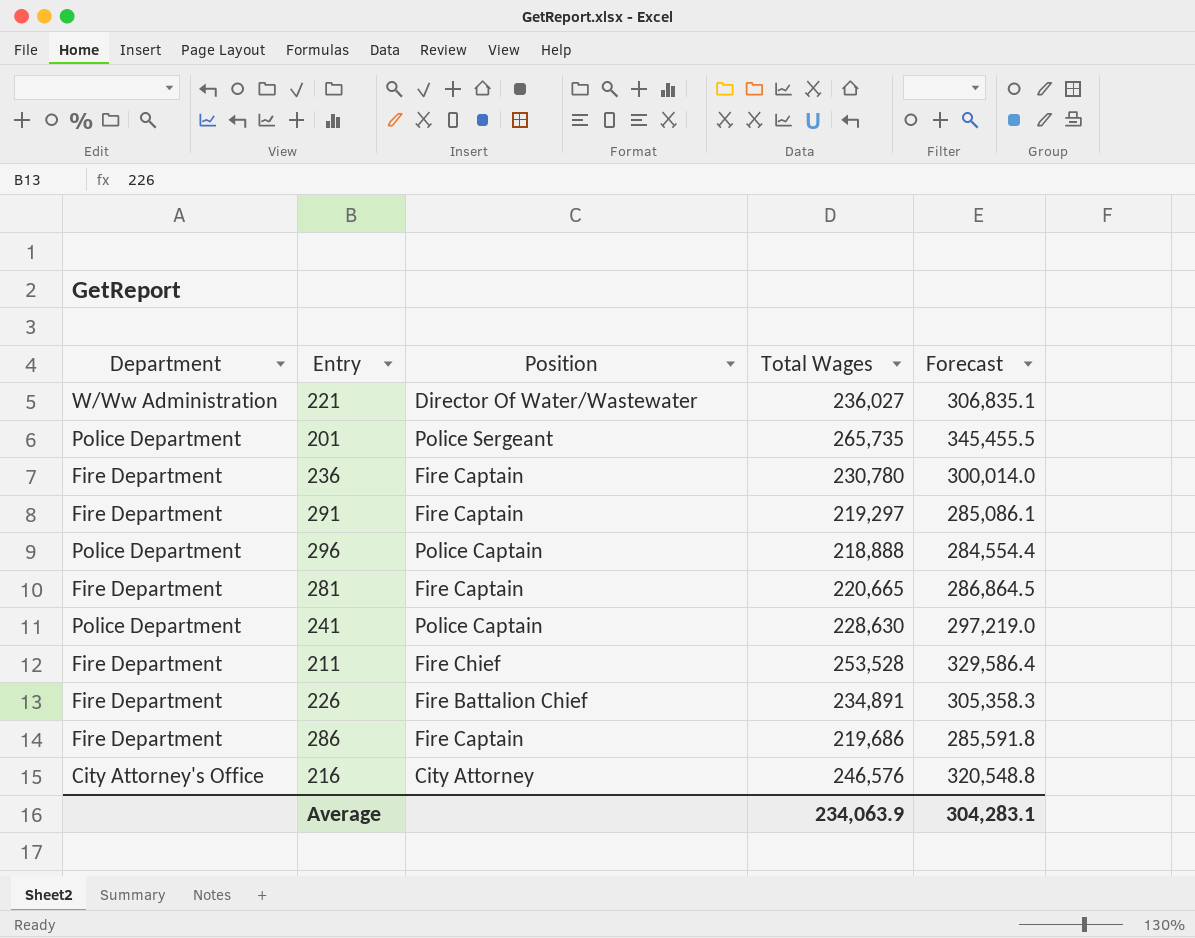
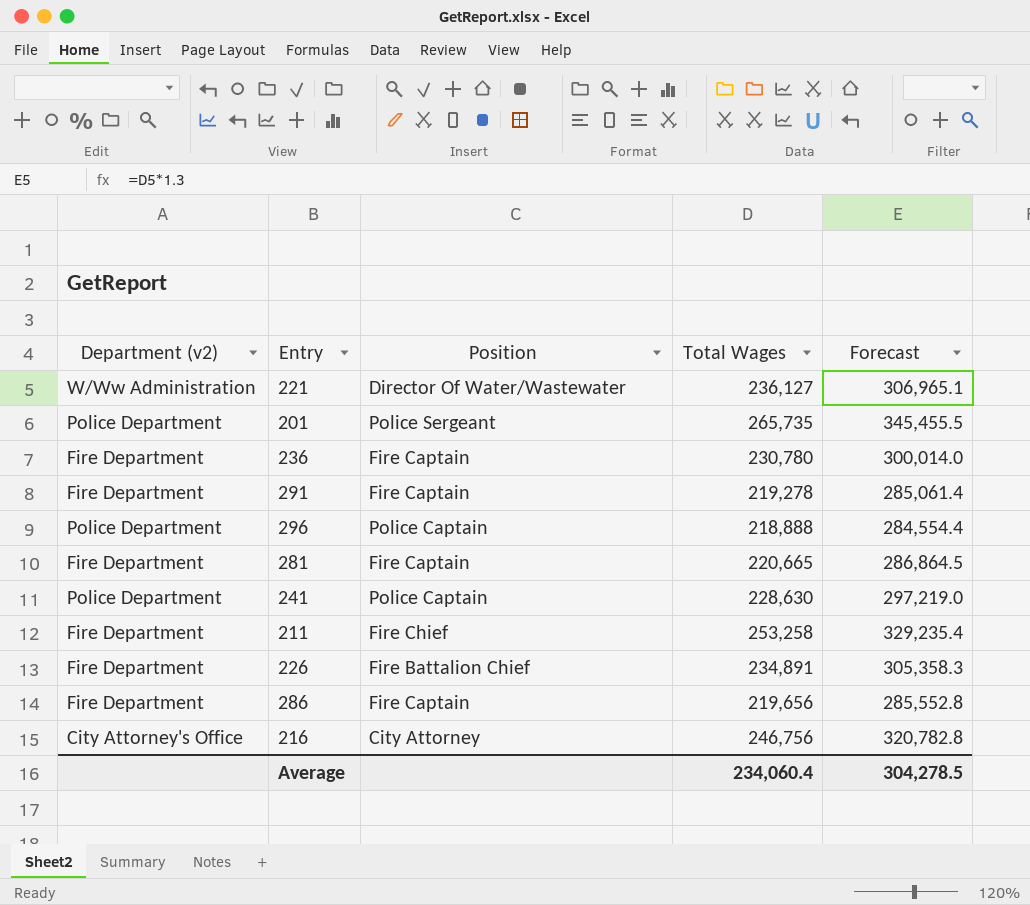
column name: Department -> Department (v2)
221 | Total Wages: 236,027 -> 236,127
221 | Forecast: 306,835.1 -> 306,965.1
291 | Total Wages: 219,297 -> 219,278
291 | Forecast: 285,086.1 -> 285,061.4
211 | Total Wages: 253,528 -> 253,258
211 | Forecast: 329,586.4 -> 329,235.4
286 | Total Wages: 219,686 -> 219,656
286 | Forecast: 285,591.8 -> 285,552.8
216 | Total Wages: 246,576 -> 246,756
216 | Forecast: 320,548.8 -> 320,782.8
Average | Total Wages: 234,063.9 -> 234,060.4
Average | Forecast: 304,283.1 -> 304,278.5

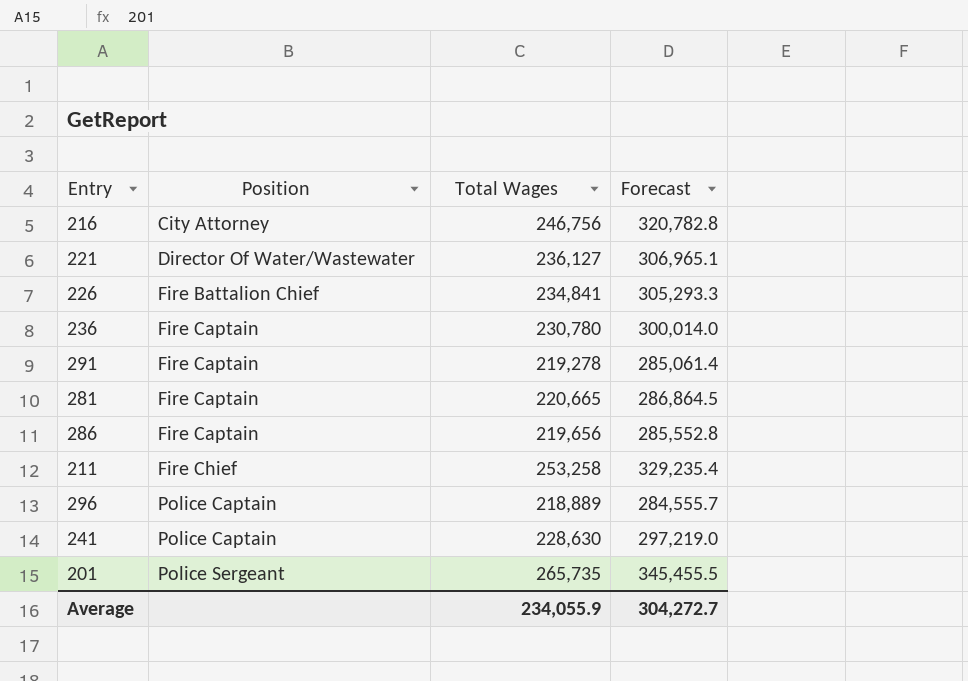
row order: none -> Position ascending
column Department (v2) | position: 1 -> none
226 | Total Wages: 234,891 -> 234,841
226 | Forecast: 305,358.3 -> 305,293.3
296 | Total Wages: 218,888 -> 218,889
296 | Forecast: 284,554.4 -> 284,555.7
Average | Total Wages: 234,060.4 -> 234,055.9
Average | Forecast: 304,278.5 -> 304,272.7

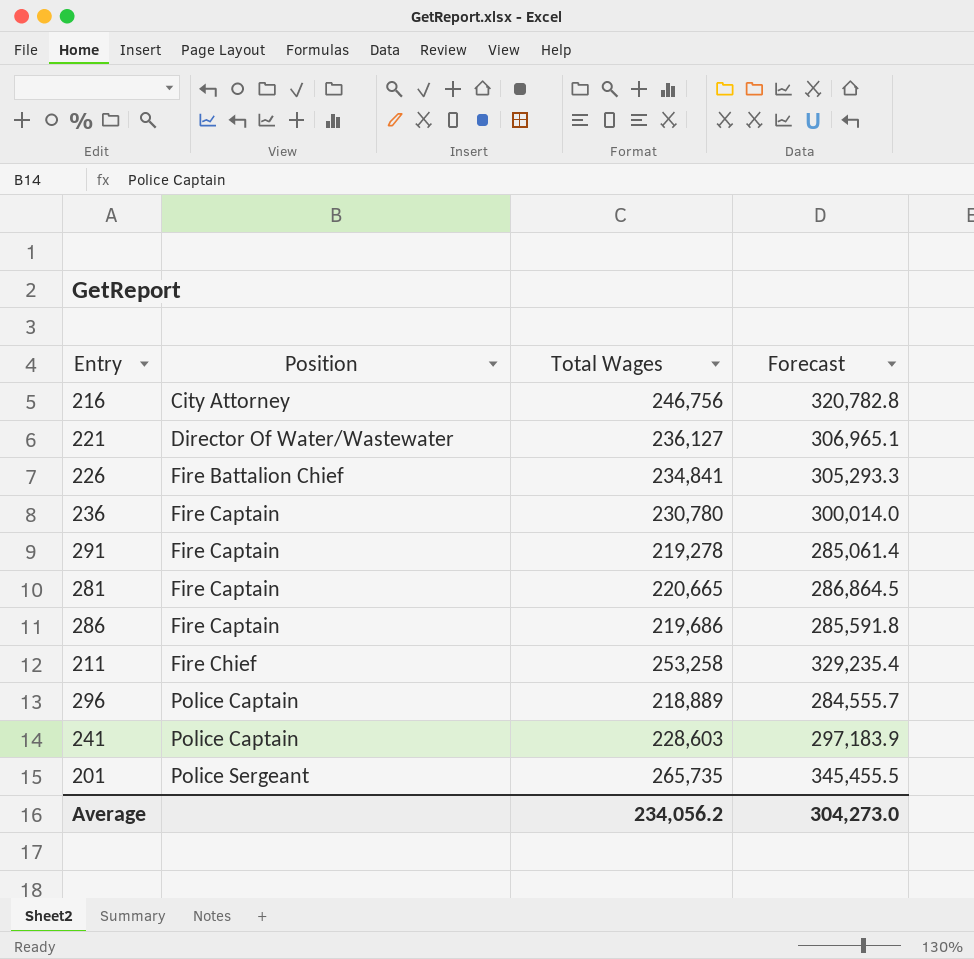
286 | Total Wages: 219,656 -> 219,686
286 | Forecast: 285,552.8 -> 285,591.8
241 | Total Wages: 228,630 -> 228,603
241 | Forecast: 297,219.0 -> 297,183.9
Average | Total Wages: 234,055.9 -> 234,056.2
Average | Forecast: 304,272.7 -> 304,273.0

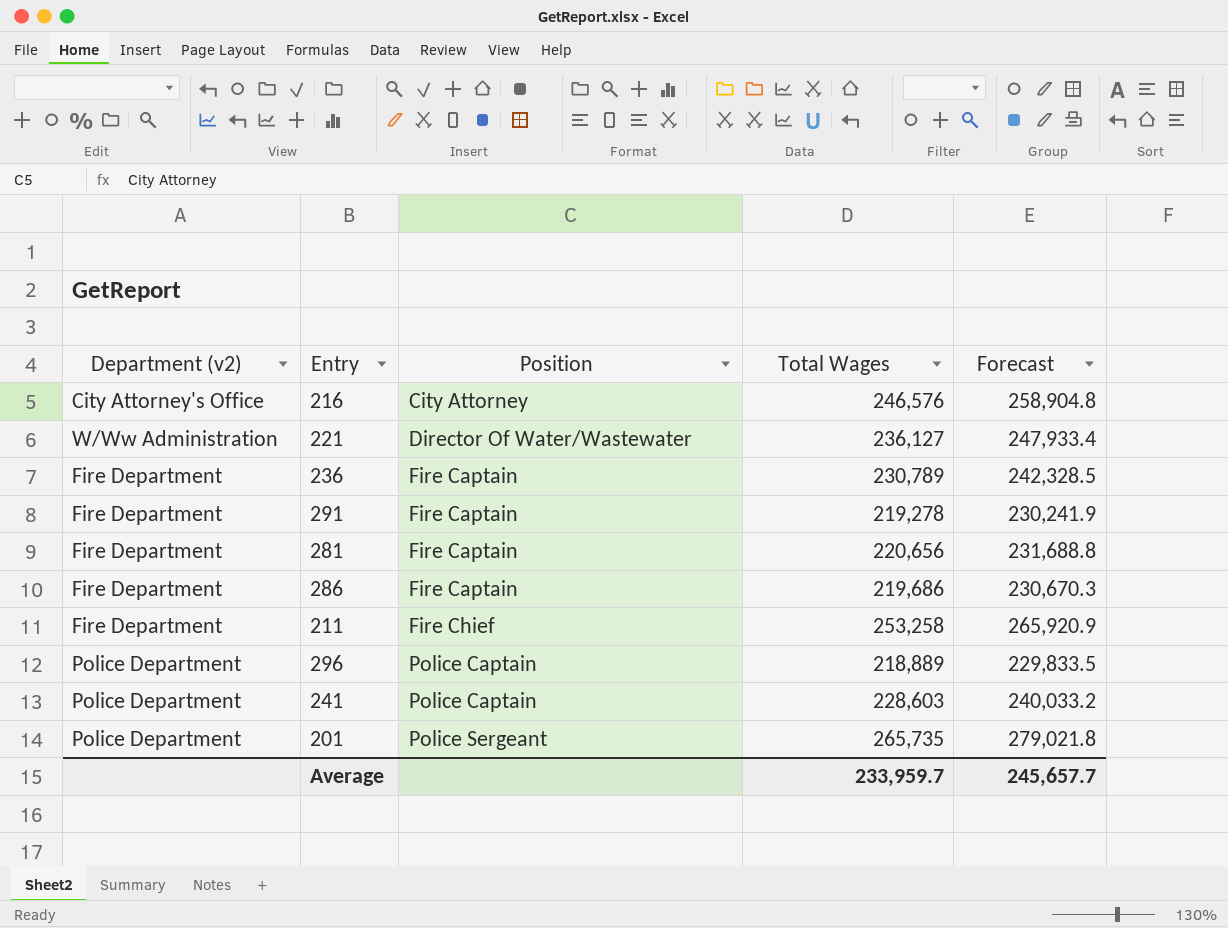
column Department (v2) | position: none -> 1
column Forecast | formula: [Total Wages] * 1.3 -> [Total Wages] * 1.05
row 226: Fire Battalion Chief | 234,841 | 305,293.3 -> none
216 | Total Wages: 246,756 -> 246,576
236 | Total Wages: 230,780 -> 230,789
281 | Total Wages: 220,665 -> 220,656
Average | Total Wages: 234,056.2 -> 233,959.7
Average | Forecast: 304,273.0 -> 245,657.7

